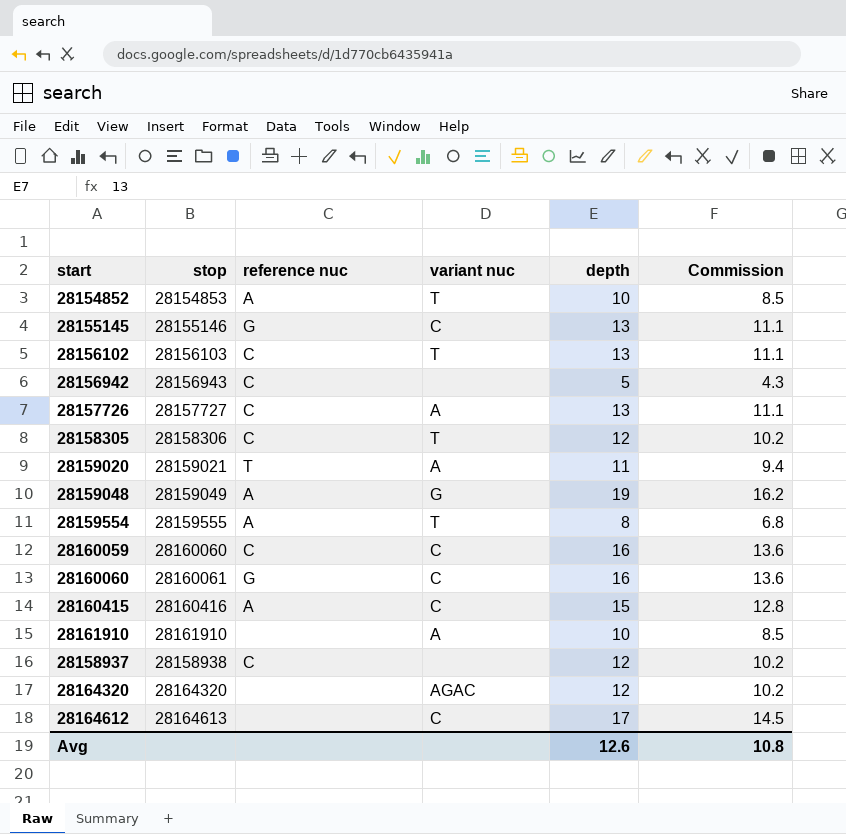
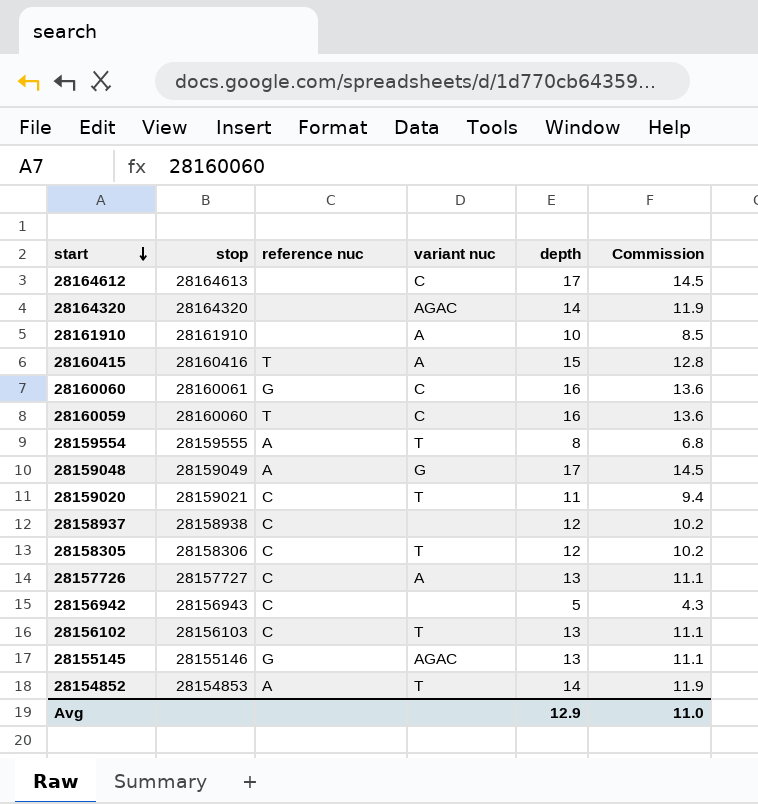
row order: none -> start descending
28164320 | depth: 12 -> 14
28164320 | Commission: 10.2 -> 11.9
28160415 | reference nuc: A -> T
28160415 | variant nuc: C -> A
28160059 | reference nuc: C -> T
28159048 | depth: 19 -> 17
28159048 | Commission: 16.2 -> 14.5
28159020 | reference nuc: T -> C
28159020 | variant nuc: A -> T
28155145 | variant nuc: C -> AGAC
28154852 | depth: 10 -> 14
28154852 | Commission: 8.5 -> 11.9
Avg | depth: 12.6 -> 12.9
Avg | Commission: 10.8 -> 11.0

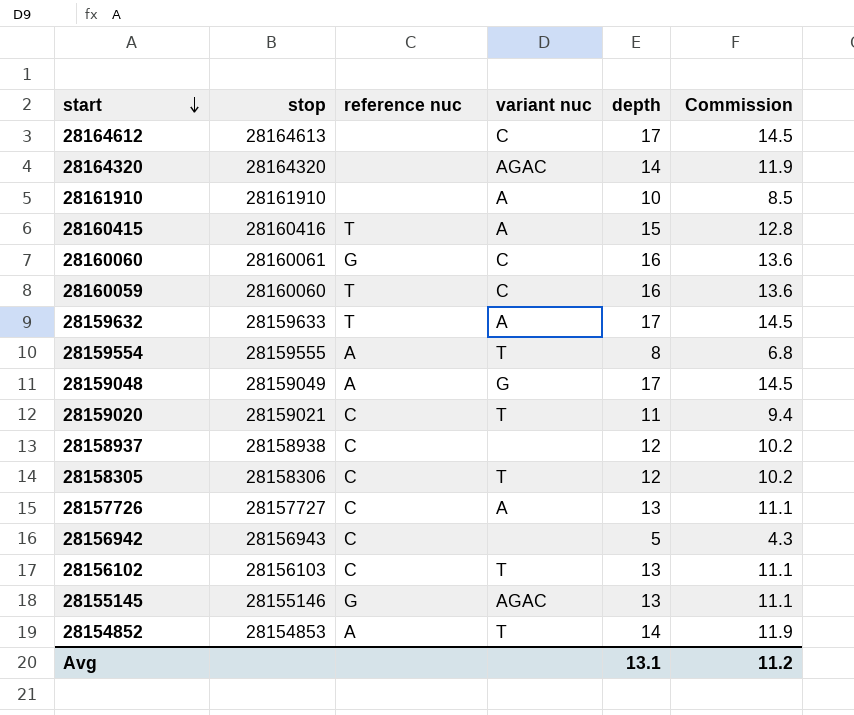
row 28159632: none -> 28159633 | T | A | 17 | 14.5
Avg | depth: 12.9 -> 13.1
Avg | Commission: 11.0 -> 11.2

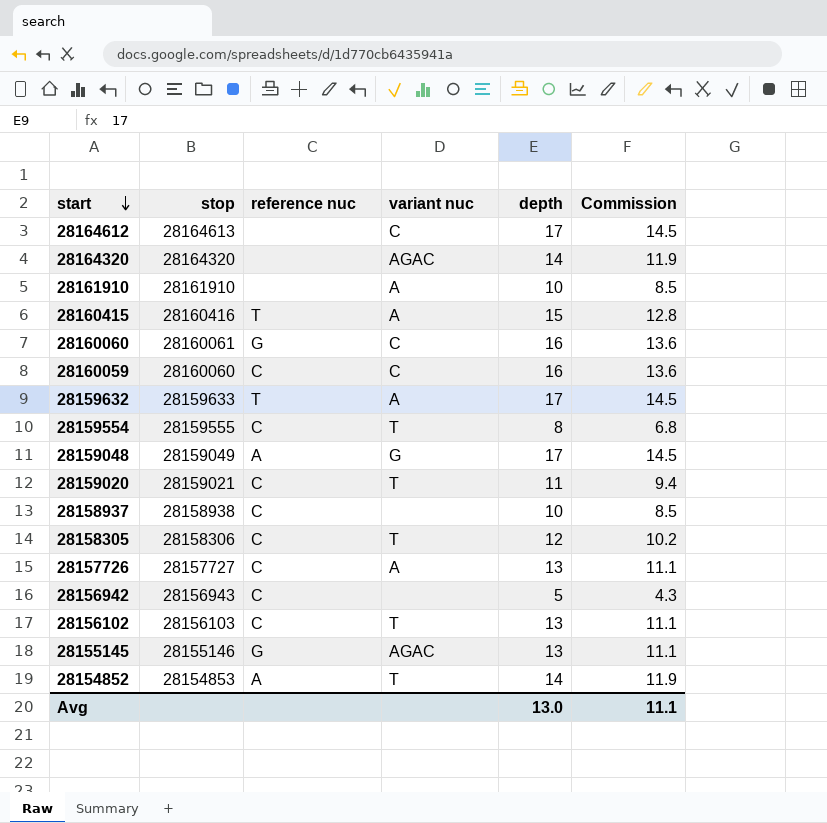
28160059 | reference nuc: T -> C
28159554 | reference nuc: A -> C
28158937 | depth: 12 -> 10
28158937 | Commission: 10.2 -> 8.5
Avg | depth: 13.1 -> 13.0
Avg | Commission: 11.2 -> 11.1

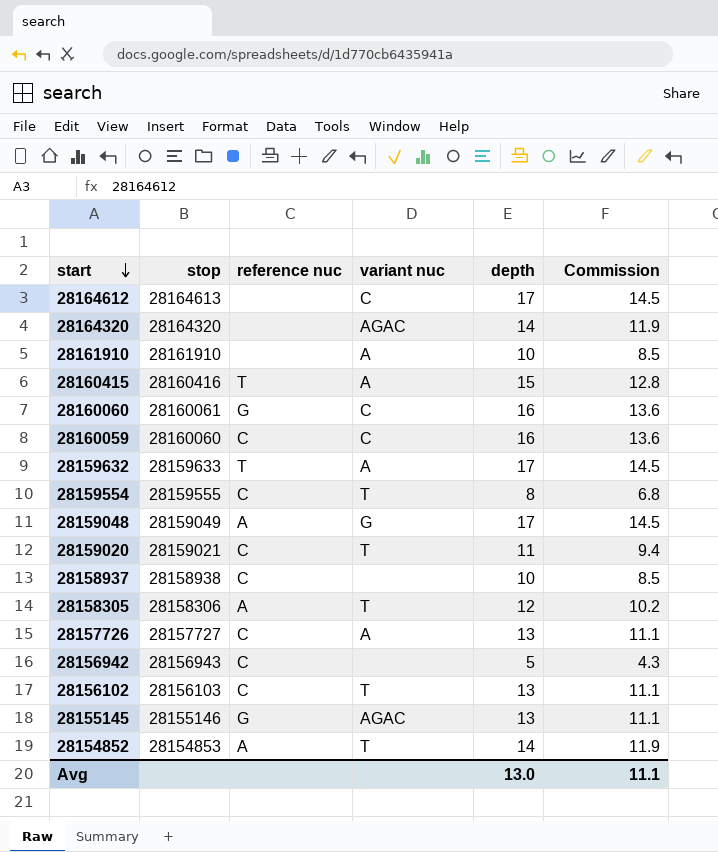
28158305 | reference nuc: C -> A

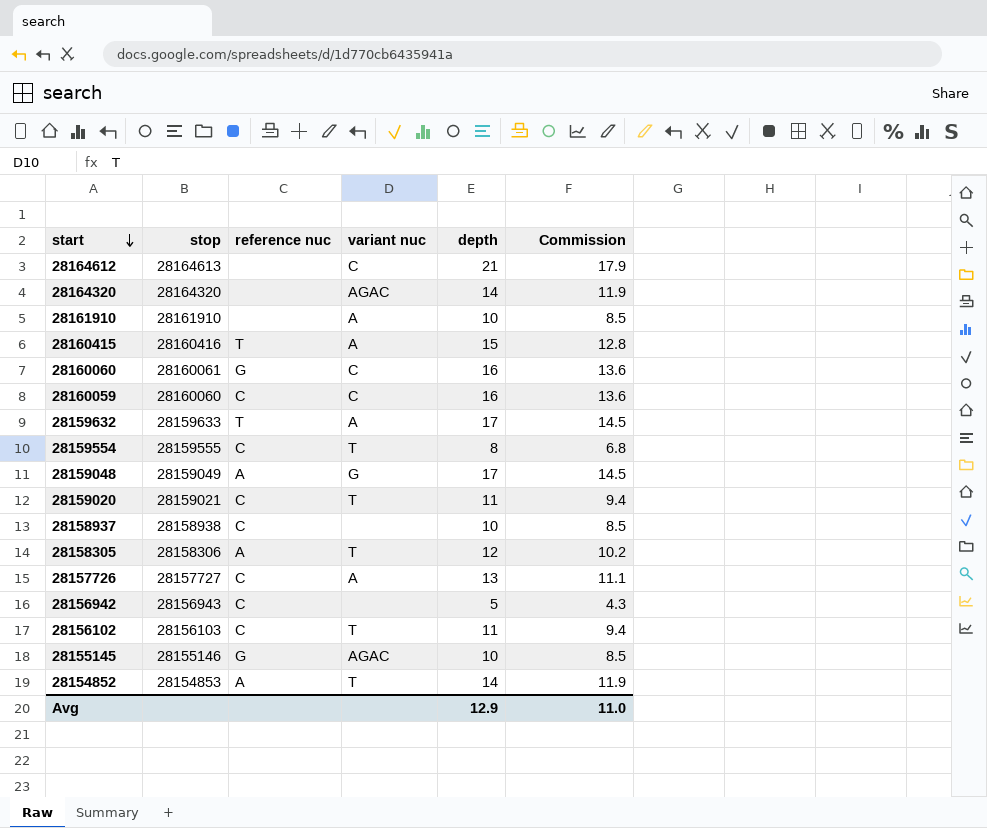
28164612 | depth: 17 -> 21
28164612 | Commission: 14.5 -> 17.9
28156102 | depth: 13 -> 11
28156102 | Commission: 11.1 -> 9.4
28155145 | depth: 13 -> 10
28155145 | Commission: 11.1 -> 8.5
Avg | depth: 13.0 -> 12.9
Avg | Commission: 11.1 -> 11.0

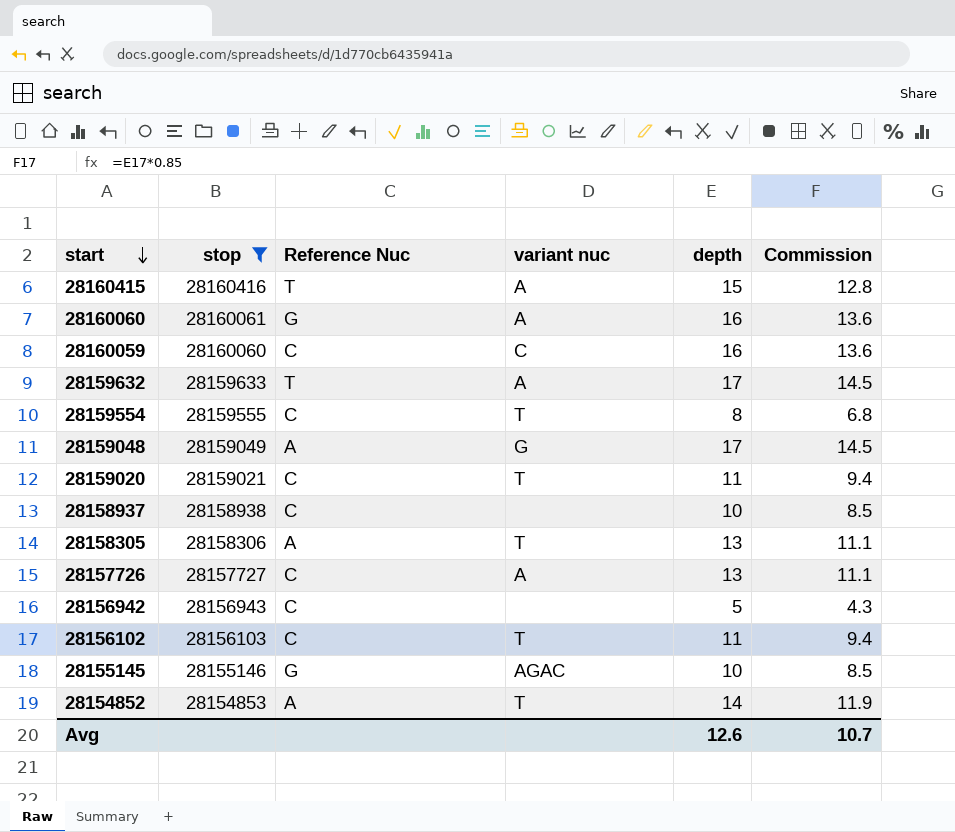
filter: none -> stop <= 28160416
column name: reference nuc -> Reference Nuc
28160060 | variant nuc: C -> A
28158305 | depth: 12 -> 13
28158305 | Commission: 10.2 -> 11.1
Avg | depth: 12.9 -> 12.6
Avg | Commission: 11.0 -> 10.7

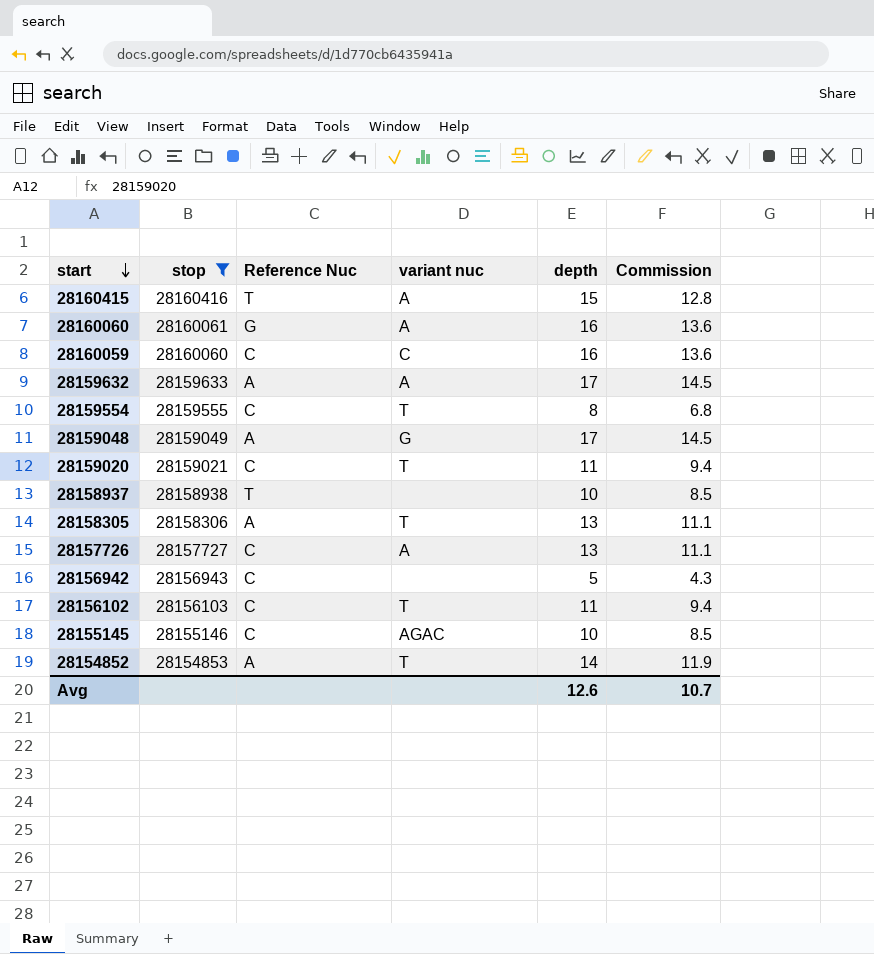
28159632 | Reference Nuc: T -> A
28158937 | Reference Nuc: C -> T
28155145 | Reference Nuc: G -> C

